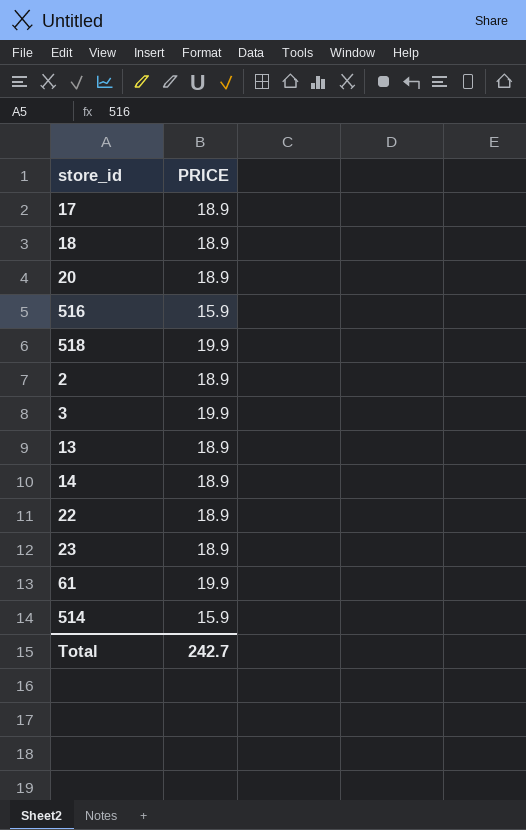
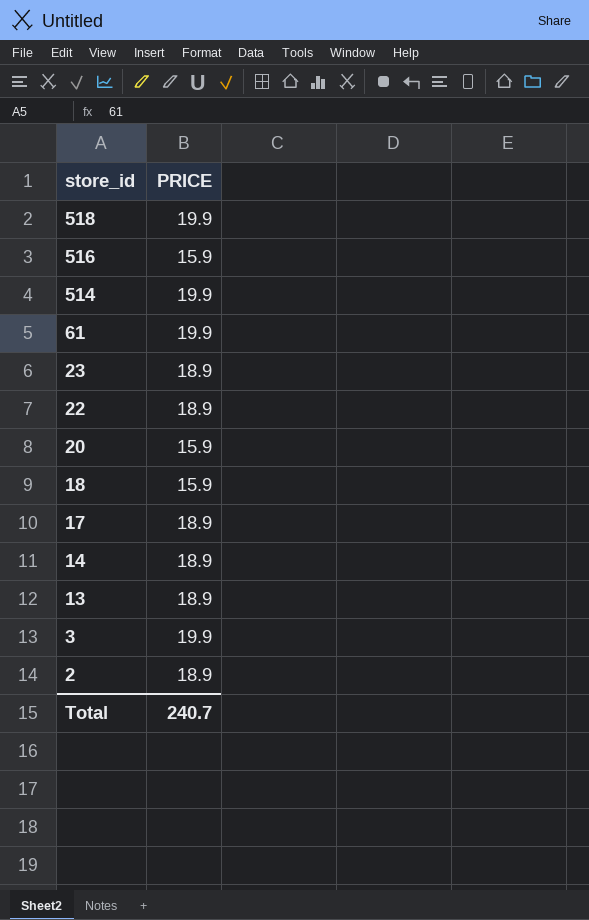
row order: none -> store_id descending
514 | PRICE: 15.9 -> 19.9
20 | PRICE: 18.9 -> 15.9
18 | PRICE: 18.9 -> 15.9
Total | PRICE: 242.7 -> 240.7

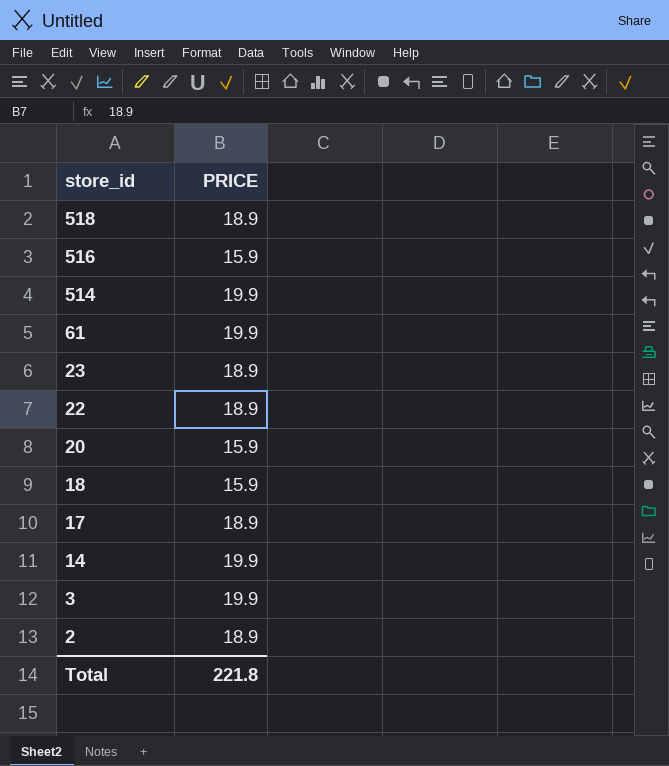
row 13: 18.9 -> none
518 | PRICE: 19.9 -> 18.9
14 | PRICE: 18.9 -> 19.9
Total | PRICE: 240.7 -> 221.8

